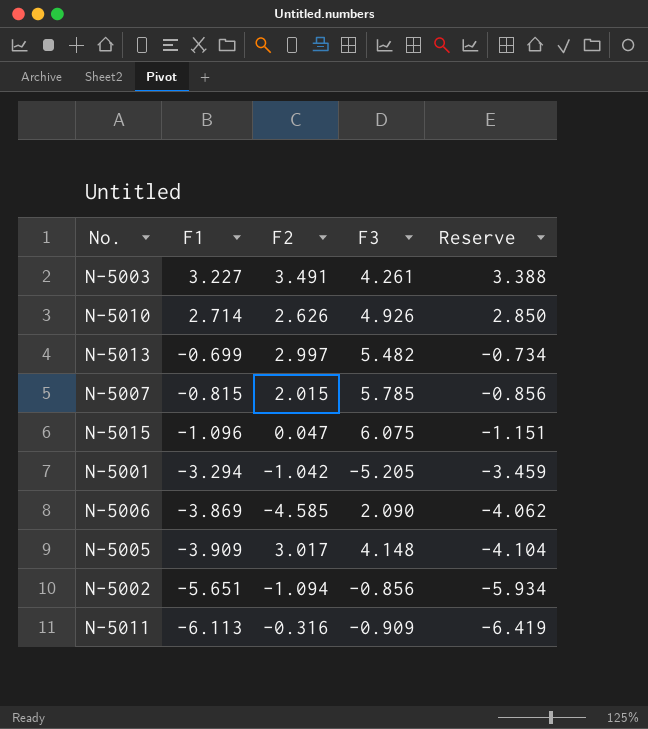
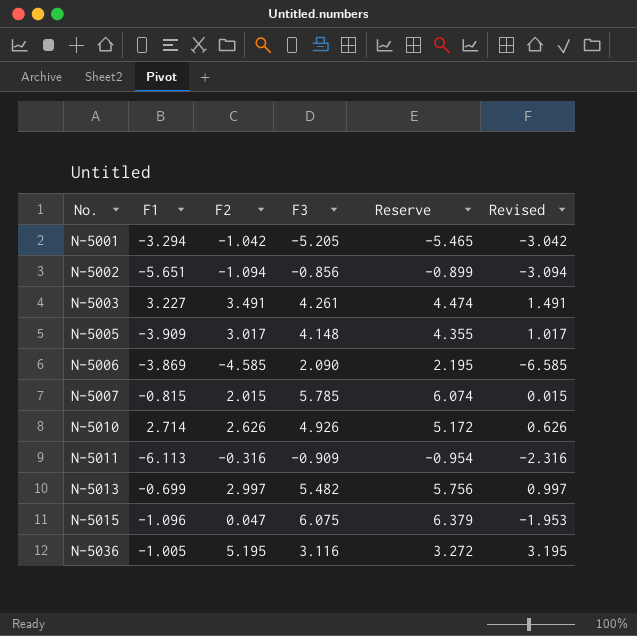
row order: F1 descending -> No. ascending
column Reserve | formula: [F1] * 1.05 -> [F3] * 1.05
column Revised | formula: none -> [F2] - 2
row N-5036: none -> -1.005 | 5.195 | 3.116 | 3.272 | 3.195

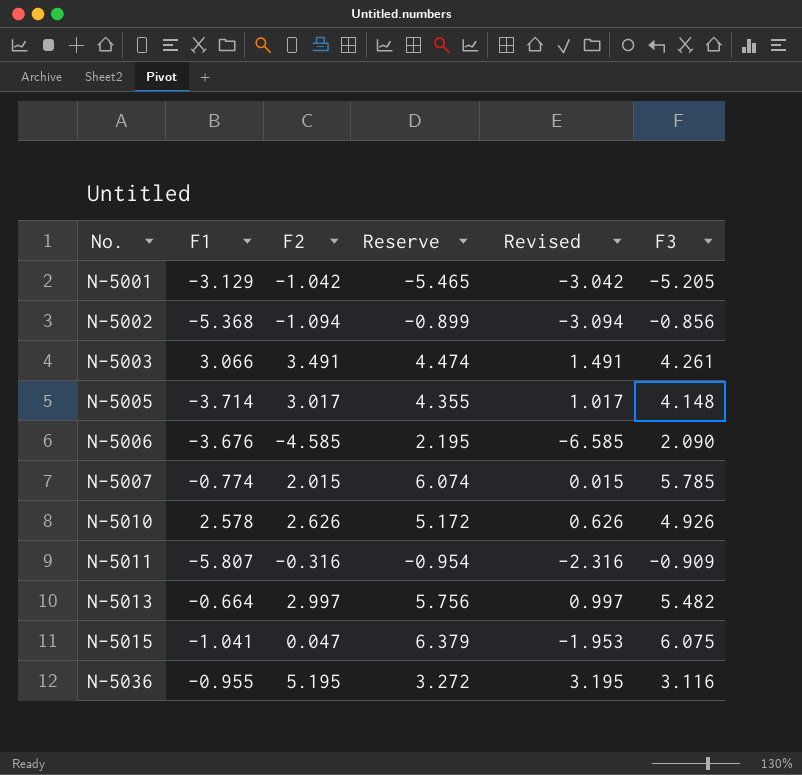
column F3 | position: 4 -> 6
N-5001 | F1: -3.294 -> -3.129
N-5002 | F1: -5.651 -> -5.368
N-5003 | F1: 3.227 -> 3.066
N-5005 | F1: -3.909 -> -3.714
N-5006 | F1: -3.869 -> -3.676
N-5007 | F1: -0.815 -> -0.774
N-5010 | F1: 2.714 -> 2.578
N-5011 | F1: -6.113 -> -5.807
N-5013 | F1: -0.699 -> -0.664
N-5015 | F1: -1.096 -> -1.041
N-5036 | F1: -1.005 -> -0.955

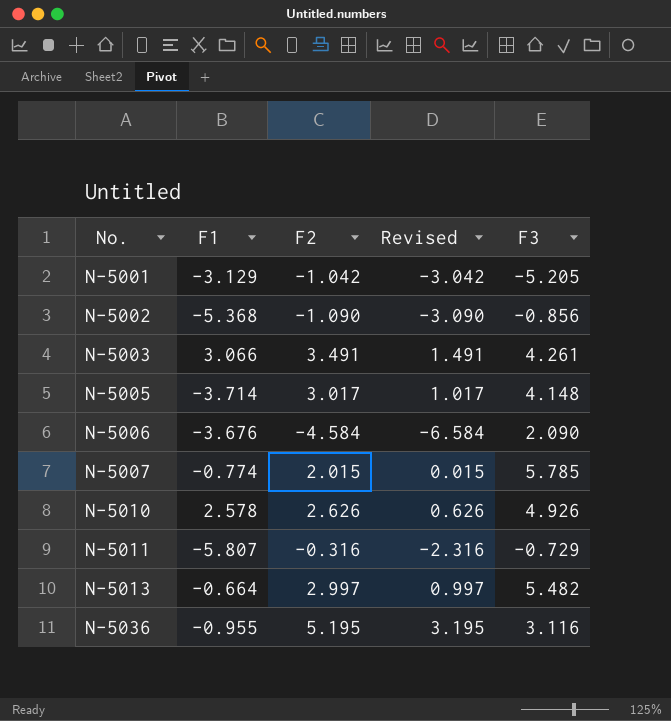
column Reserve | formula: [F3] * 1.05 -> none
row N-5015: -1.041 | 0.047 | 6.379 | -1.953 | 6.075 -> none
N-5002 | F2: -1.094 -> -1.090
N-5002 | Revised: -3.094 -> -3.090
N-5006 | F2: -4.585 -> -4.584
N-5006 | Revised: -6.585 -> -6.584
N-5011 | F3: -0.909 -> -0.729

